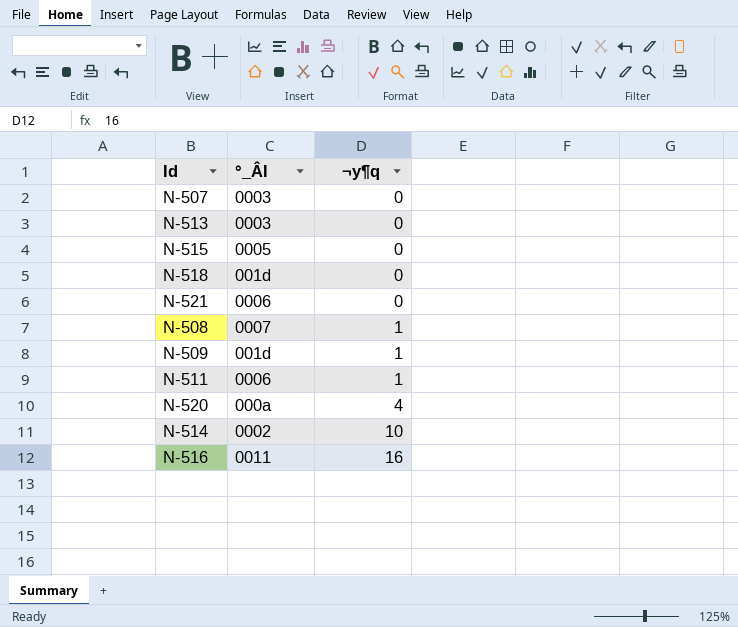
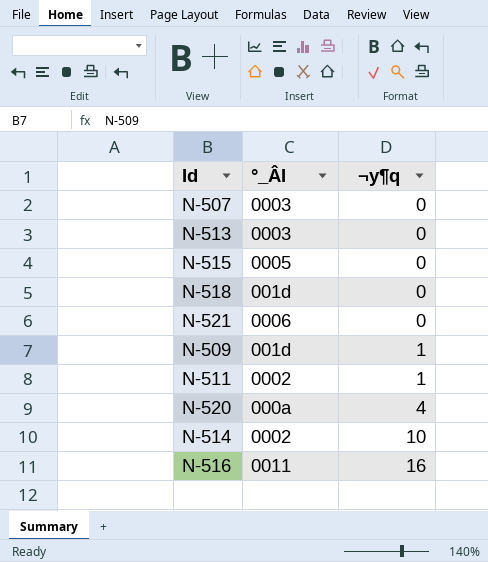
row N-508: 0007 | 1 -> none
N-511 | °_ÂI: 0006 -> 0002

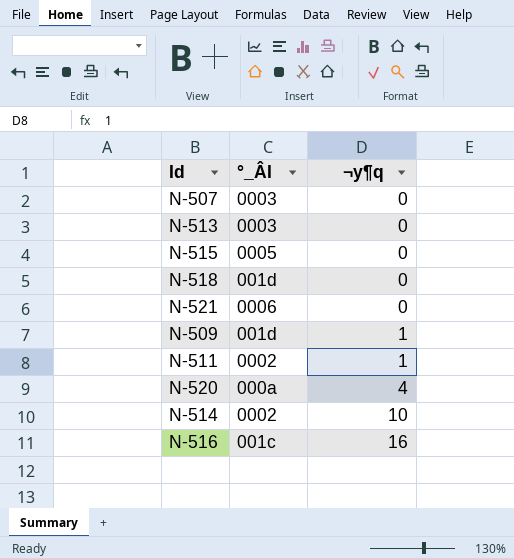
N-516 | °_ÂI: 0011 -> 001c

